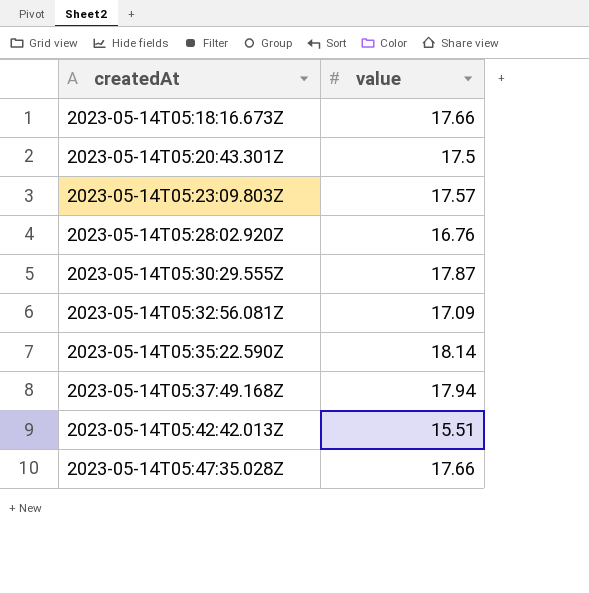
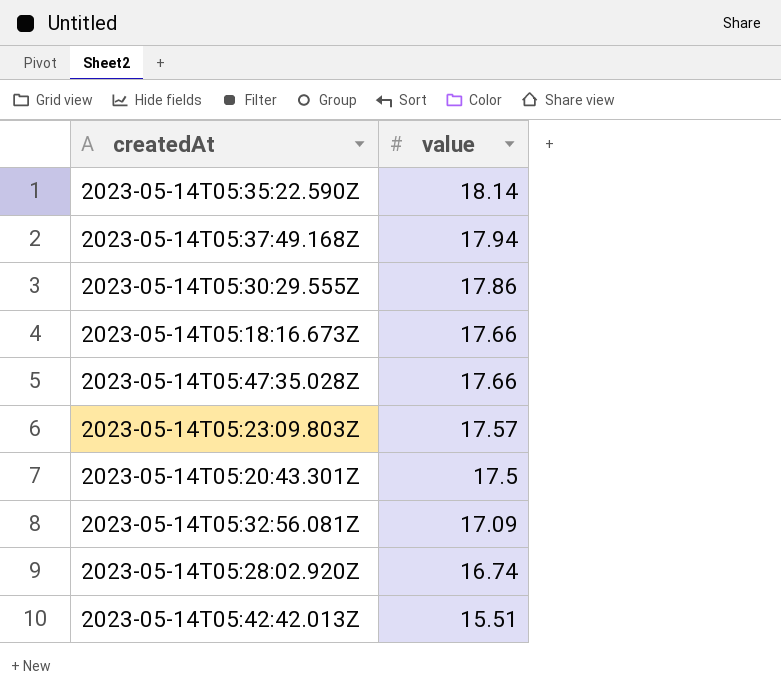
row order: createdAt ascending -> value descending
2023-05-14T05:30:29.555Z | value: 17.87 -> 17.86
2023-05-14T05:28:02.920Z | value: 16.76 -> 16.74

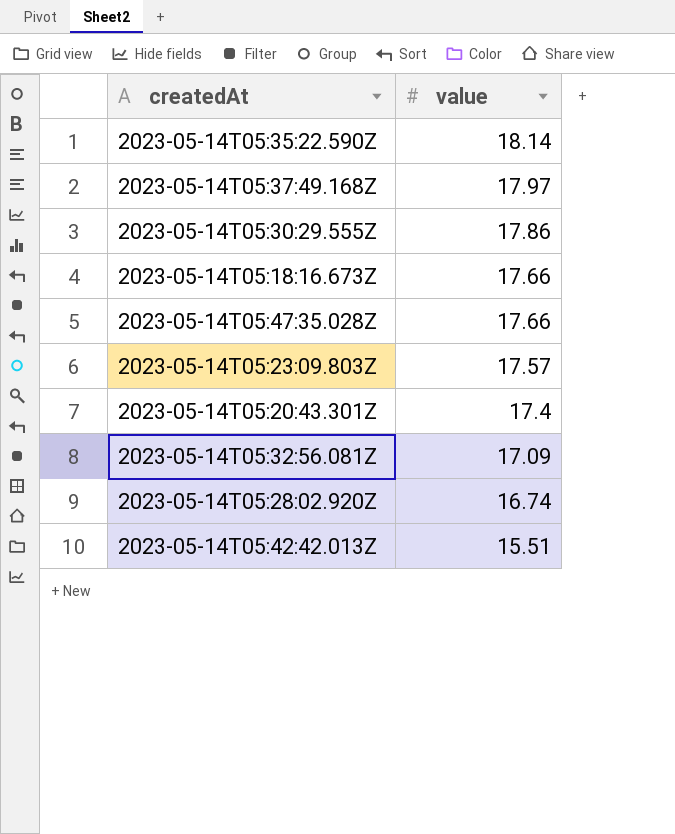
2023-05-14T05:37:49.168Z | value: 17.94 -> 17.97
2023-05-14T05:20:43.301Z | value: 17.5 -> 17.4

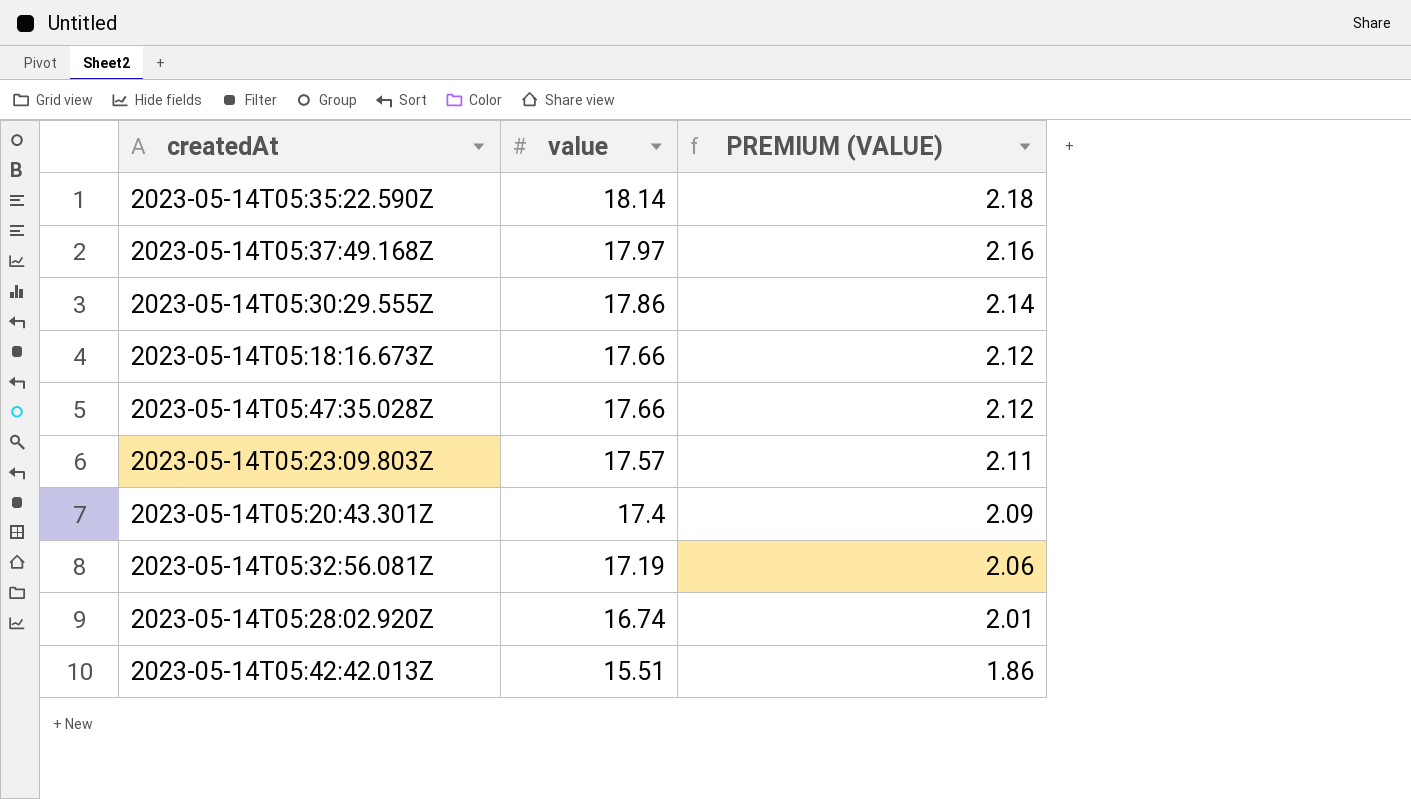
column PREMIUM (VALUE) | formula: none -> [value] * 0.12
2023-05-14T05:32:56.081Z | value: 17.09 -> 17.19

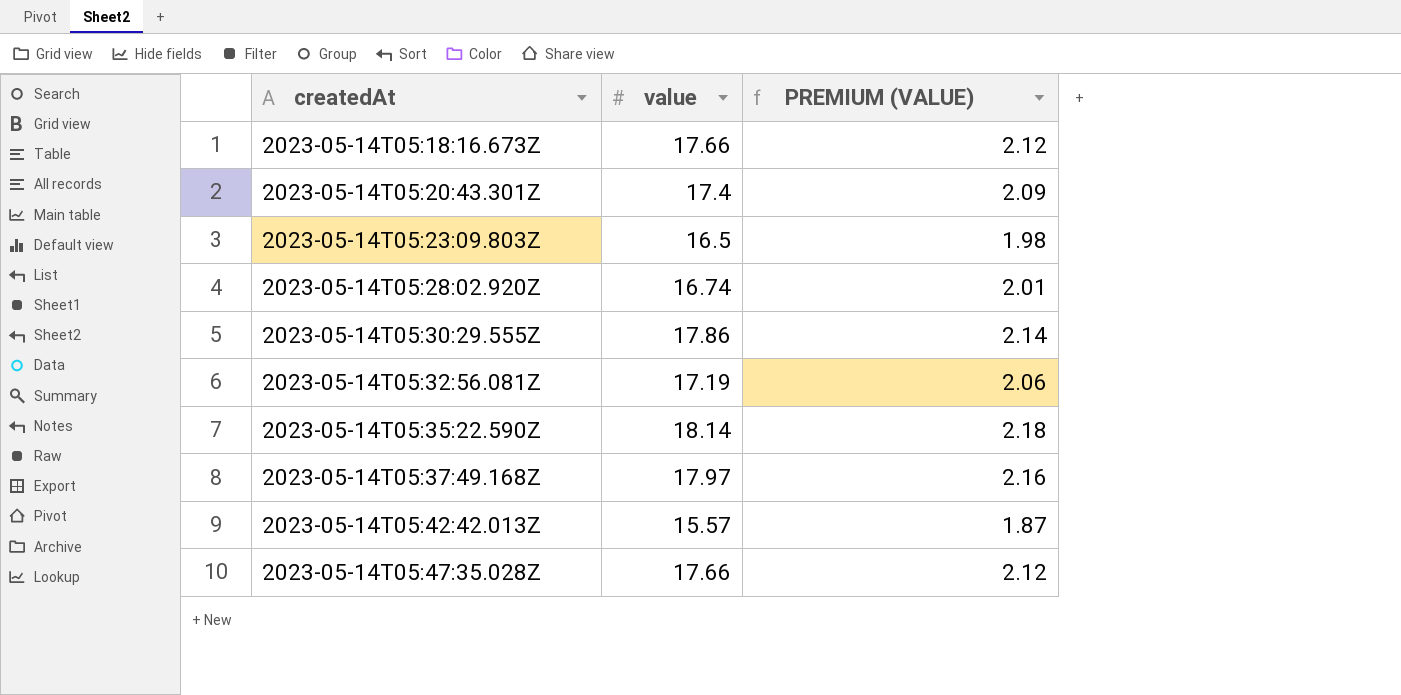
row order: value descending -> createdAt ascending
2023-05-14T05:23:09.803Z | value: 17.57 -> 16.5
2023-05-14T05:23:09.803Z | PREMIUM (VALUE): 2.11 -> 1.98
2023-05-14T05:42:42.013Z | value: 15.51 -> 15.57
2023-05-14T05:42:42.013Z | PREMIUM (VALUE): 1.86 -> 1.87

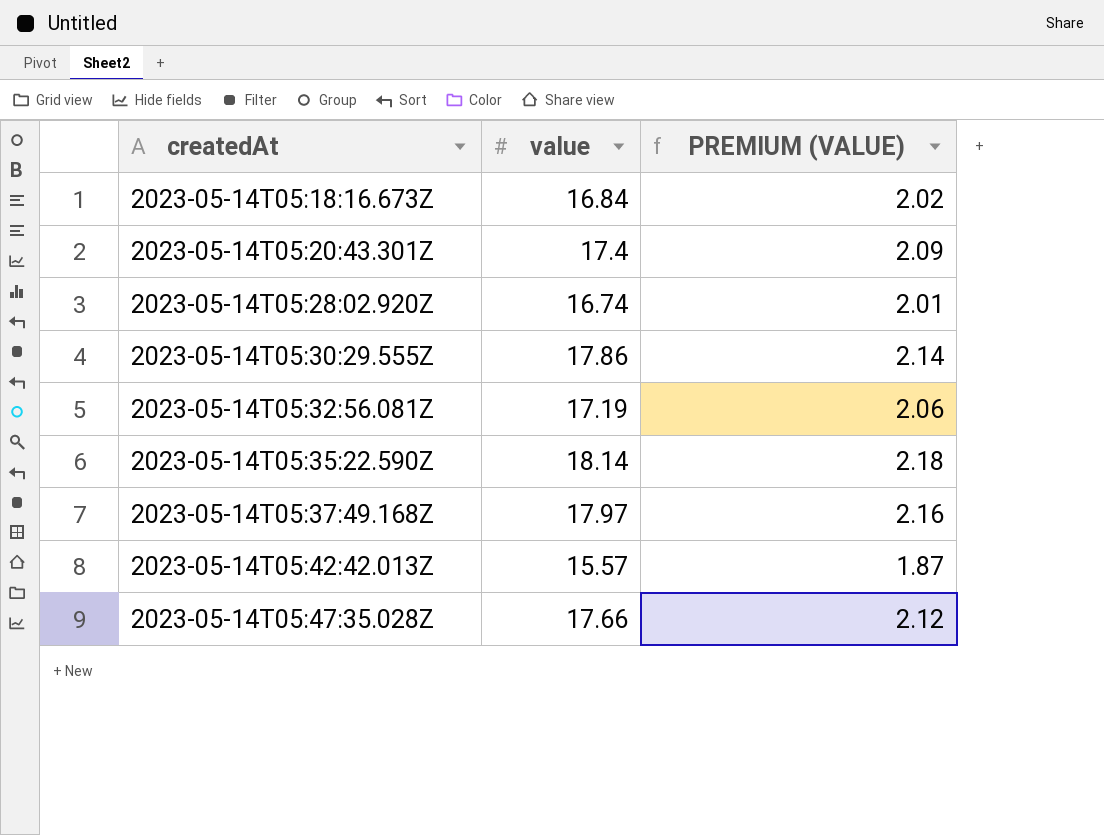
row 2023-05-14T05:23:09.803Z: 16.5 | 1.98 -> none
2023-05-14T05:18:16.673Z | value: 17.66 -> 16.84
2023-05-14T05:18:16.673Z | PREMIUM (VALUE): 2.12 -> 2.02

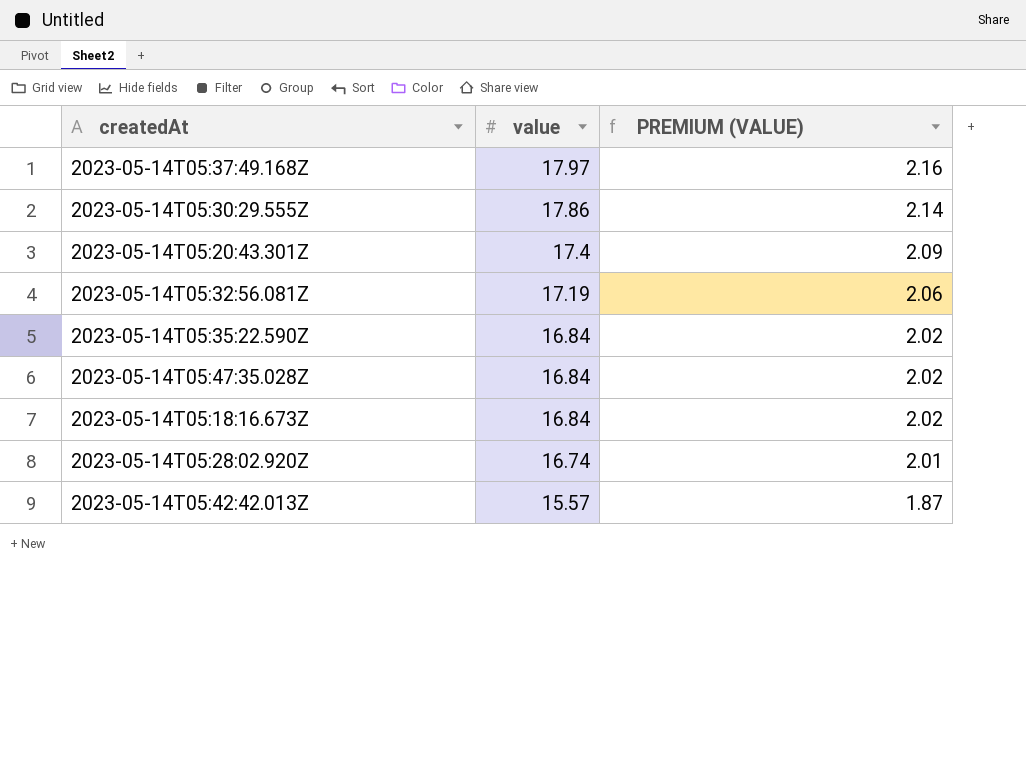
row order: createdAt ascending -> value descending
2023-05-14T05:35:22.590Z | value: 18.14 -> 16.84
2023-05-14T05:35:22.590Z | PREMIUM (VALUE): 2.18 -> 2.02
2023-05-14T05:47:35.028Z | value: 17.66 -> 16.84
2023-05-14T05:47:35.028Z | PREMIUM (VALUE): 2.12 -> 2.02

